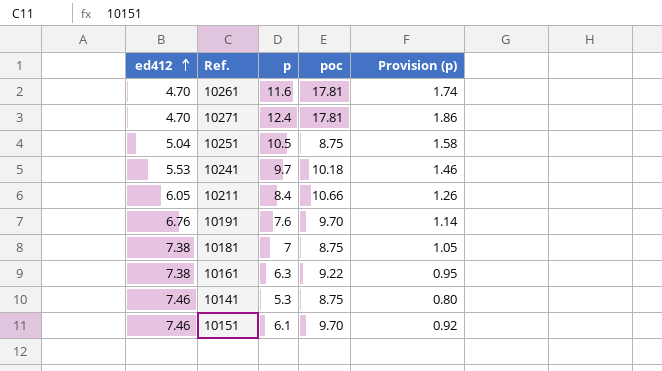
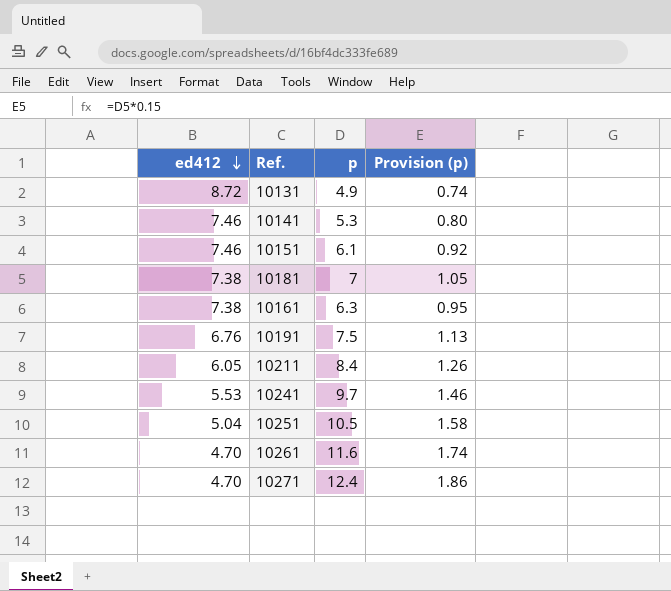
row order: ed412 ascending -> ed412 descending
column poc | position: 4 -> none
row 10131: none -> 8.72 | 4.9 | 0.74
10191 | p: 7.6 -> 7.5
10191 | Provision (p): 1.14 -> 1.13

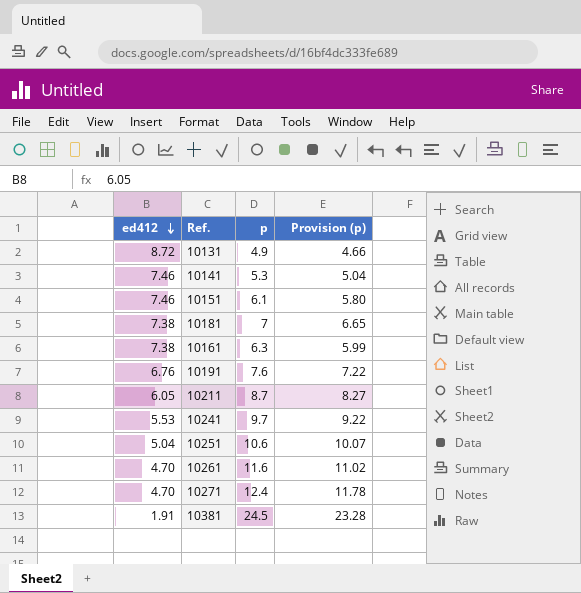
column Provision (p) | formula: [p] * 0.15 -> [p] * 0.95
10191 | p: 7.5 -> 7.6
10211 | p: 8.4 -> 8.7
10251 | p: 10.5 -> 10.6
row 10381: none -> 1.91 | 24.5 | 23.28

